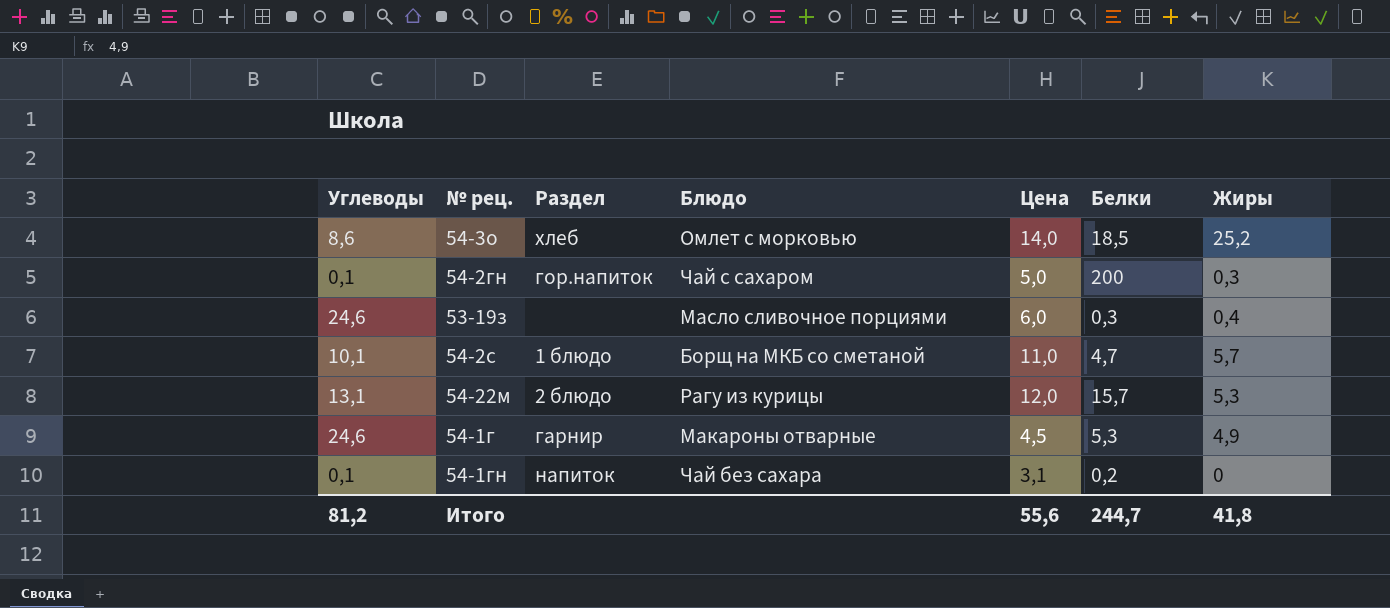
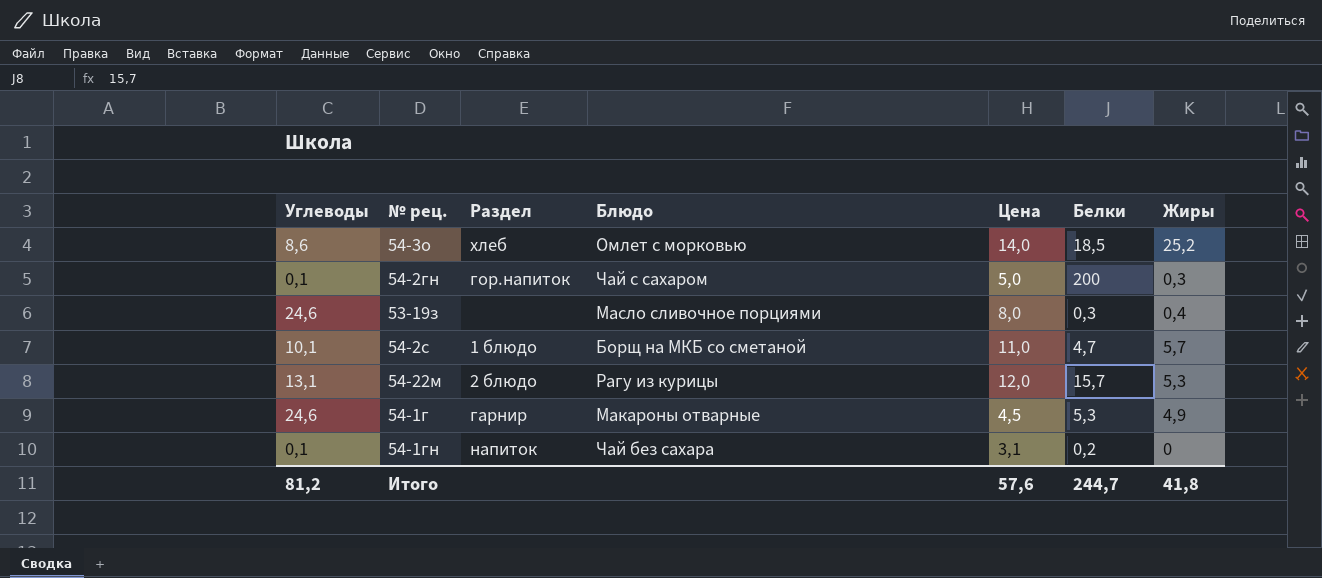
53-19з | Цена: 6,0 -> 8,0
Итого | Цена: 55,6 -> 57,6

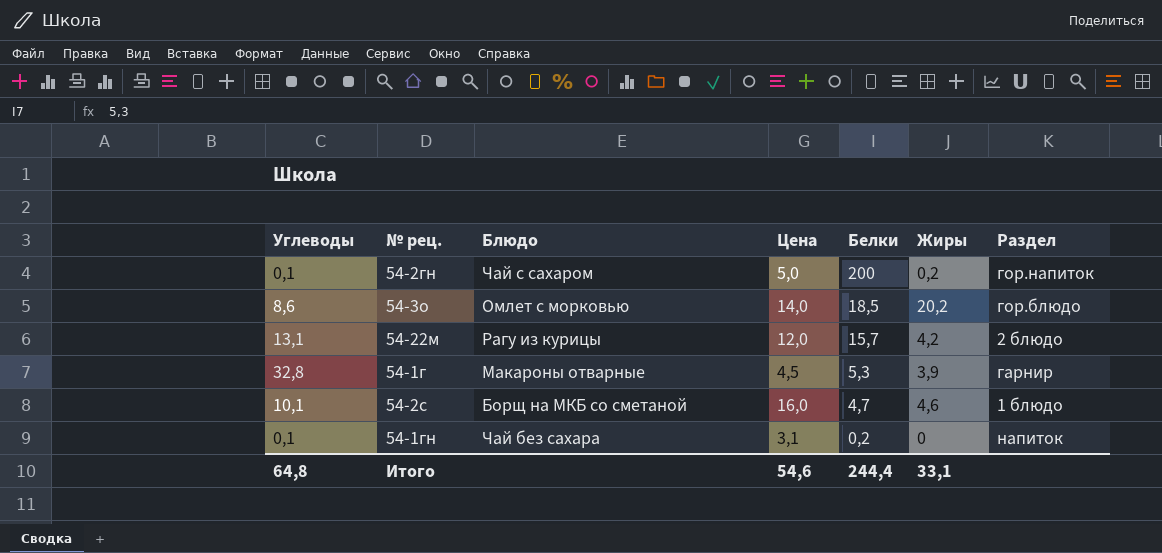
row order: none -> Белки descending
column Раздел | position: 3 -> 7
row 53-19з: 24,6 | none | Масло сливочное порциями | 8,0 | 0,3 | 0,4 -> none
54-2гн | Жиры: 0,3 -> 0,2
54-3о | Жиры: 25,2 -> 20,2
54-3о | Раздел: хлеб -> гор.блюдо
54-22м | Жиры: 5,3 -> 4,2
54-1г | Углеводы: 24,6 -> 32,8
54-1г | Жиры: 4,9 -> 3,9
54-2с | Цена: 11,0 -> 16,0
54-2с | Жиры: 5,7 -> 4,6
Итого | Углеводы: 81,2 -> 64,8
Итого | Цена: 57,6 -> 54,6
Итого | Белки: 244,7 -> 244,4
Итого | Жиры: 41,8 -> 33,1

